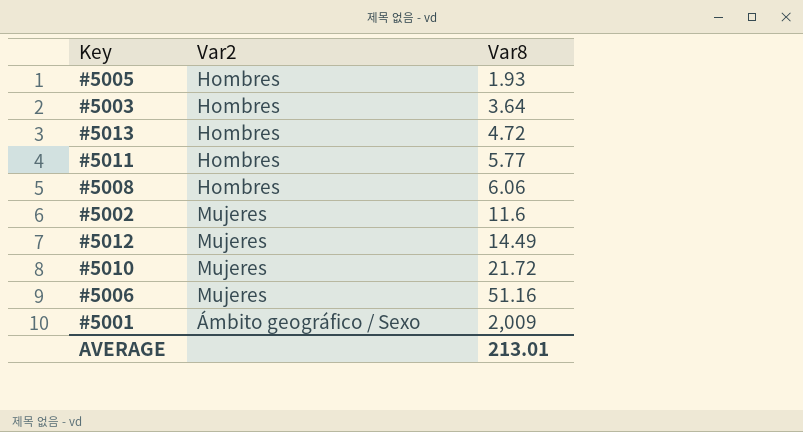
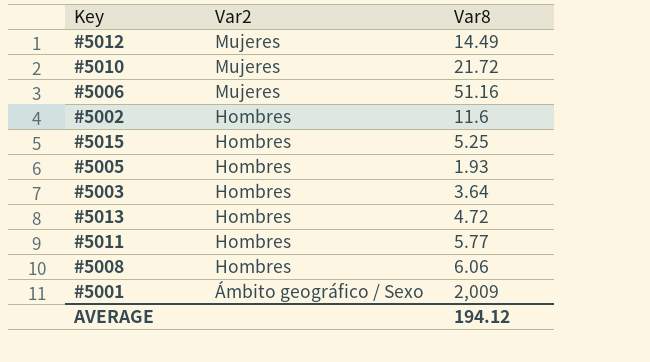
row order: Var8 ascending -> Var2 descending
#5002 | Var2: Mujeres -> Hombres
row #5015: none -> Hombres | 5.25
AVERAGE | Var8: 213.01 -> 194.12

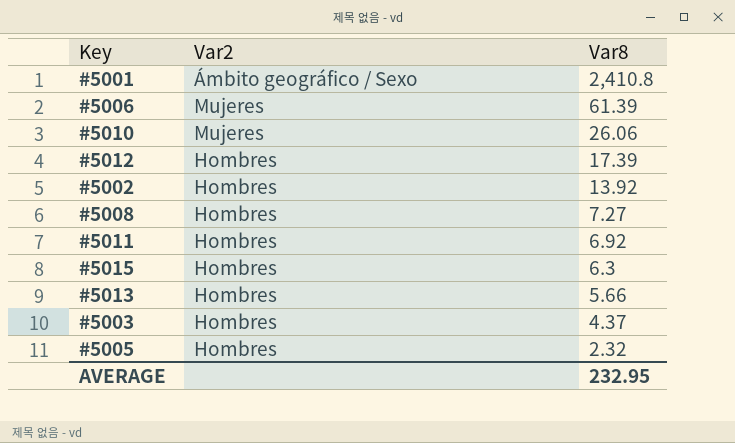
row order: Var2 descending -> Var8 descending
#5001 | Var8: 2,009 -> 2,410.8
#5006 | Var8: 51.16 -> 61.39
#5010 | Var8: 21.72 -> 26.06
#5012 | Var2: Mujeres -> Hombres
#5012 | Var8: 14.49 -> 17.39
#5002 | Var8: 11.6 -> 13.92
#5008 | Var8: 6.06 -> 7.27
#5011 | Var8: 5.77 -> 6.92
#5015 | Var8: 5.25 -> 6.3
#5013 | Var8: 4.72 -> 5.66
#5003 | Var8: 3.64 -> 4.37
#5005 | Var8: 1.93 -> 2.32
AVERAGE | Var8: 194.12 -> 232.95

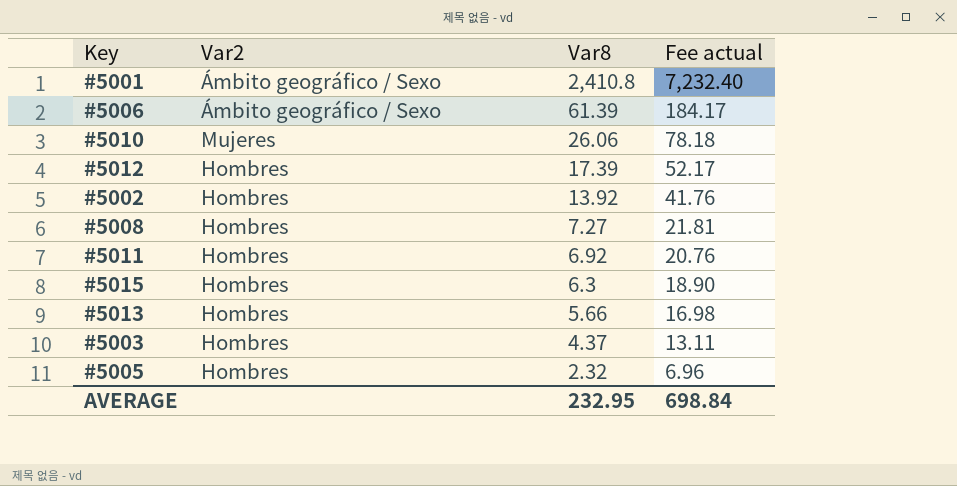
column Fee actual | formula: none -> [Var8] * 3
#5006 | Var2: Mujeres -> Ámbito geográfico / Sexo

